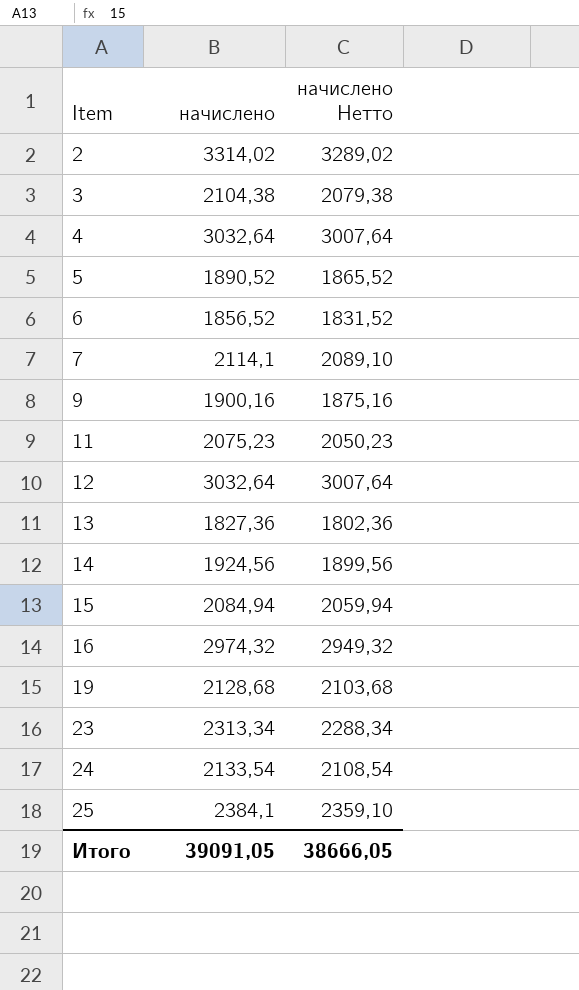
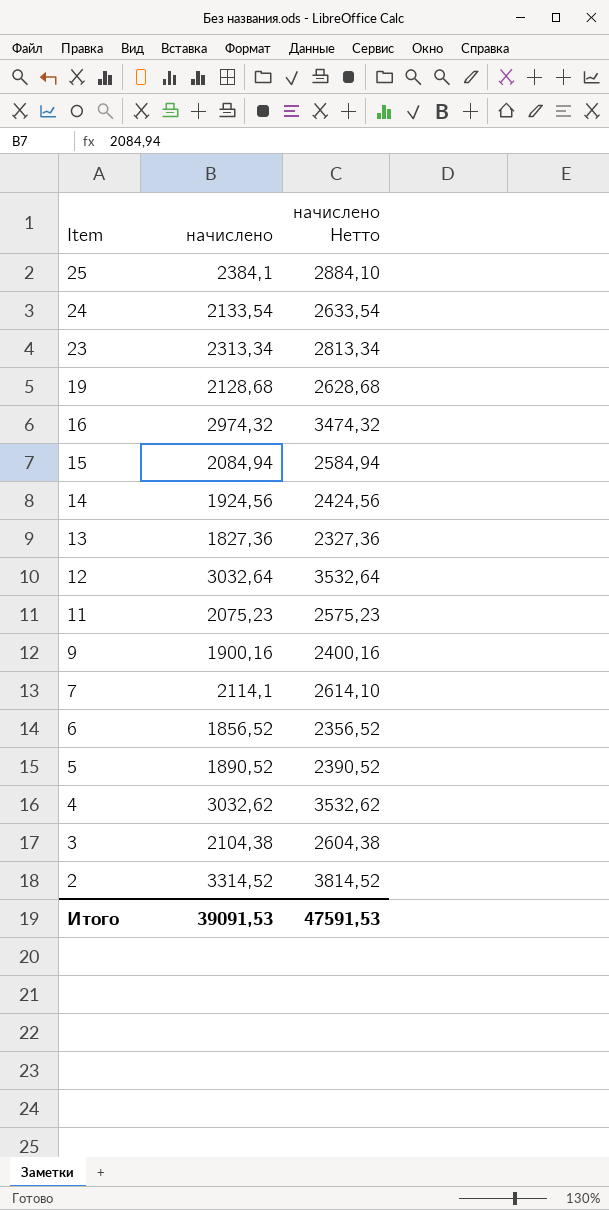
row order: Item ascending -> Item descending
column начислено Нетто | formula: [начислено] - 25 -> [начислено] + 500
4 | начислено: 3032,64 -> 3032,62
2 | начислено: 3314,02 -> 3314,52
Итого | начислено: 39091,05 -> 39091,53
Итого | начислено Нетто: 38666,05 -> 47591,53

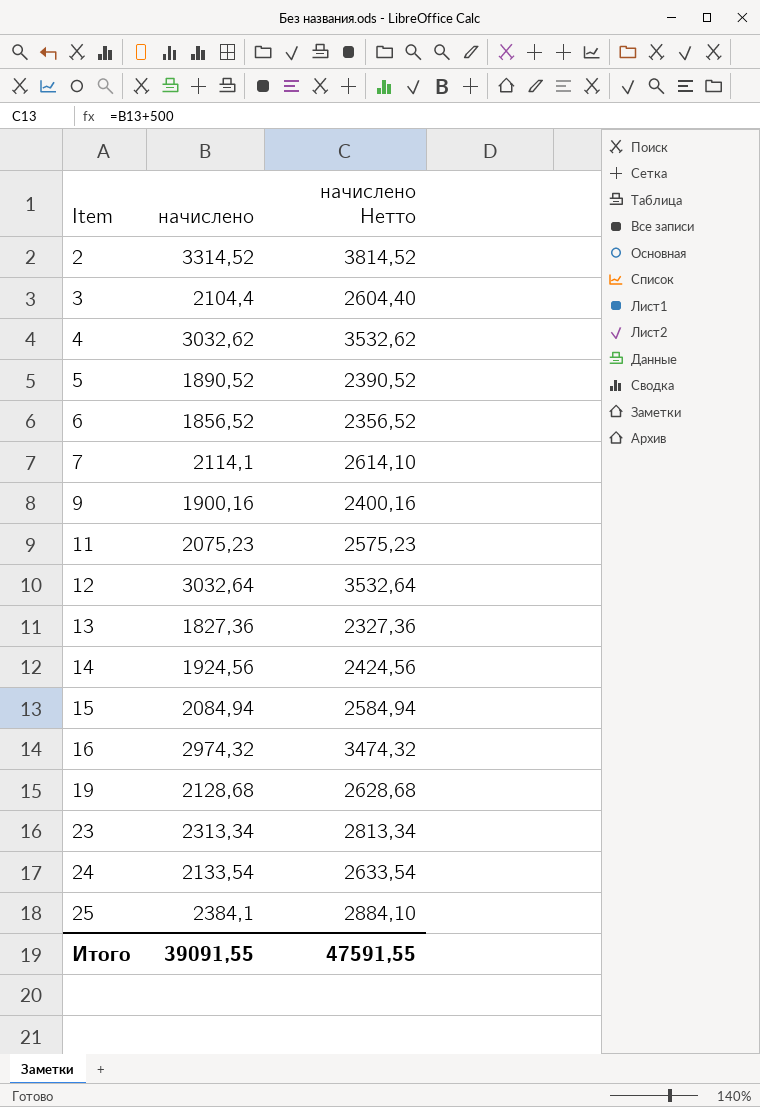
row order: Item descending -> Item ascending
3 | начислено: 2104,38 -> 2104,4
3 | начислено Нетто: 2604,38 -> 2604,40
Итого | начислено: 39091,53 -> 39091,55
Итого | начислено Нетто: 47591,53 -> 47591,55

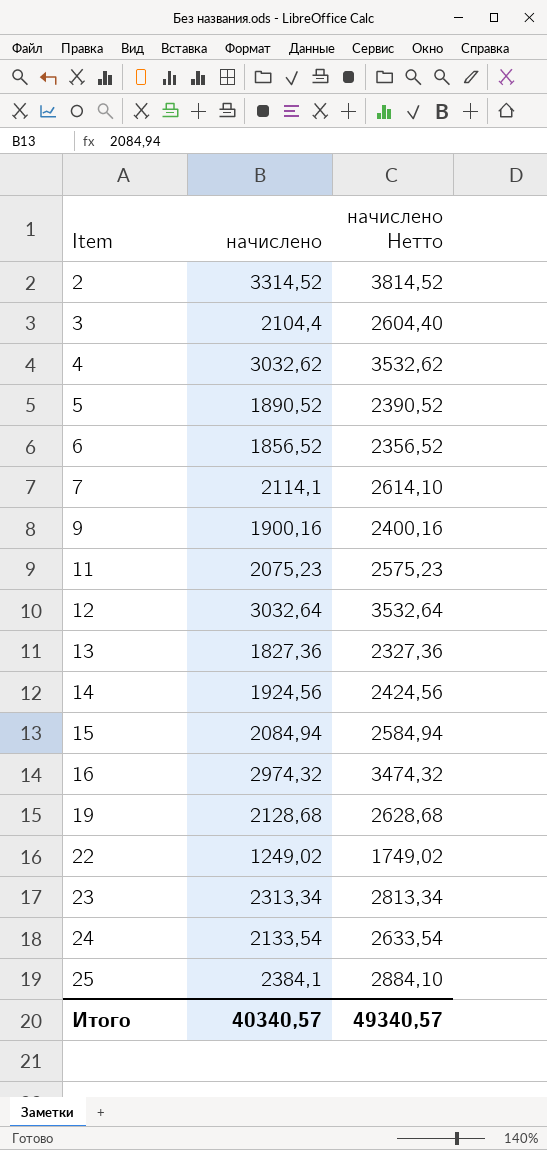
row 22: none -> 1249,02 | 1749,02
Итого | начислено: 39091,55 -> 40340,57
Итого | начислено Нетто: 47591,55 -> 49340,57

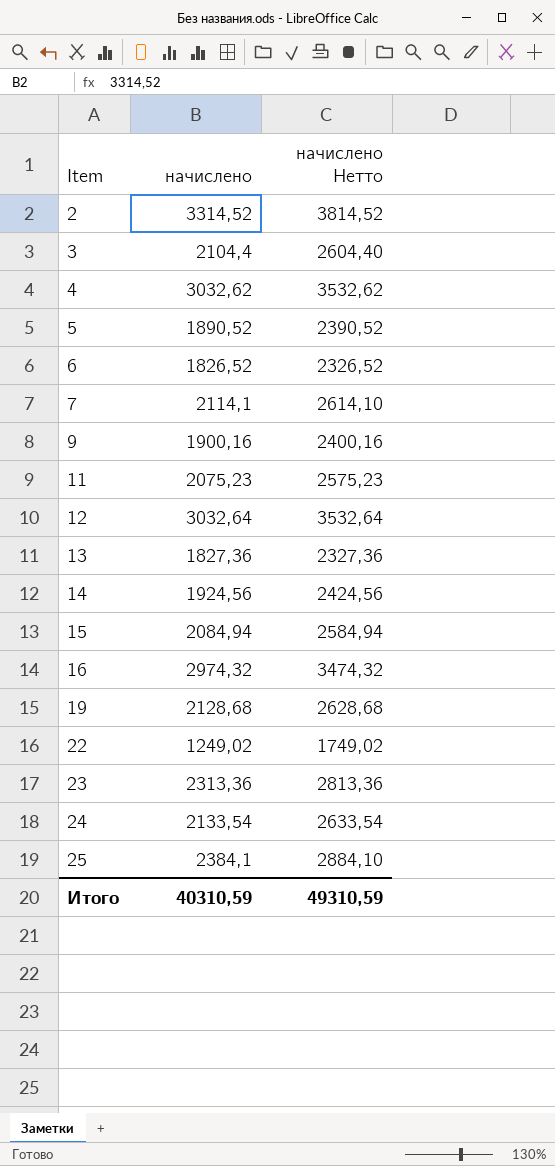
6 | начислено: 1856,52 -> 1826,52
6 | начислено Нетто: 2356,52 -> 2326,52
23 | начислено: 2313,34 -> 2313,36
23 | начислено Нетто: 2813,34 -> 2813,36
Итого | начислено: 40340,57 -> 40310,59
Итого | начислено Нетто: 49340,57 -> 49310,59

